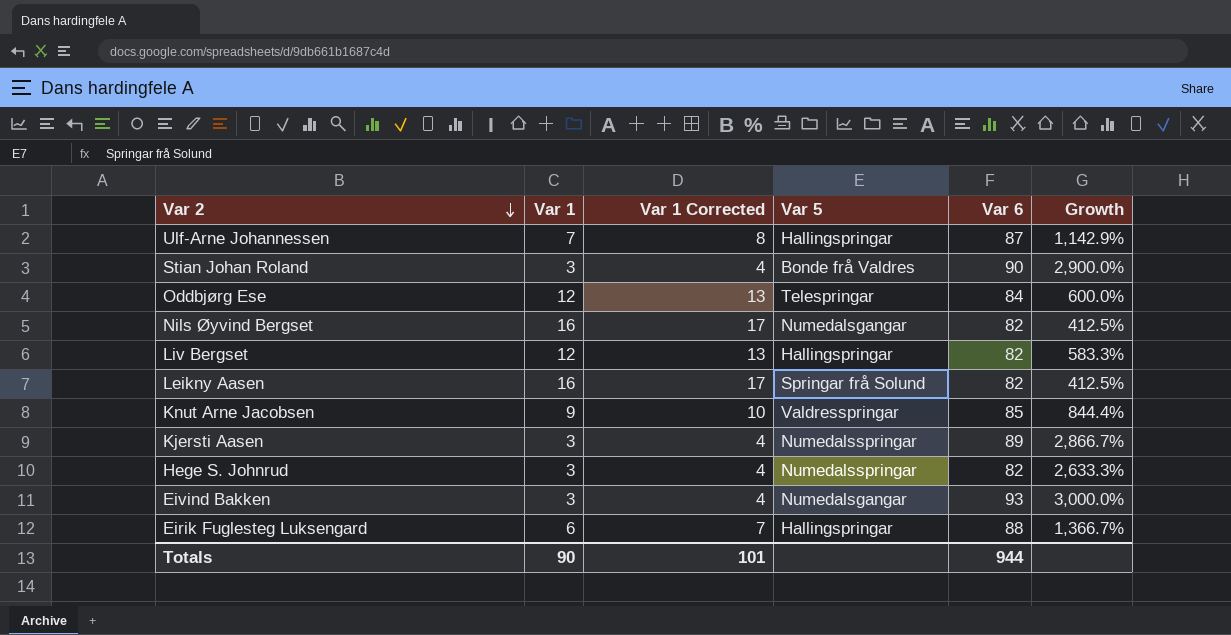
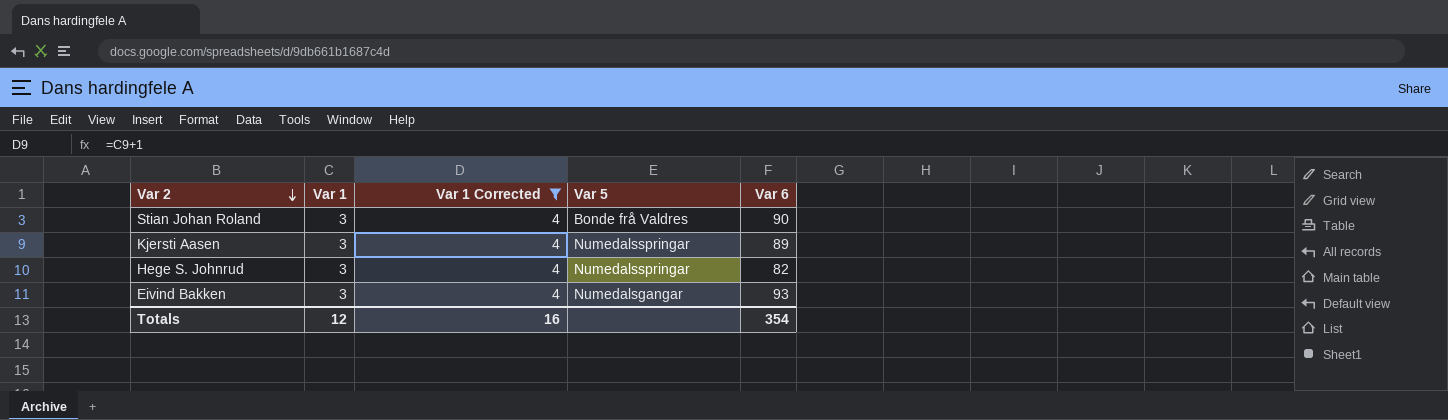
filter: none -> Var 1 Corrected = 4
column Growth | formula: ([Var 6] - [Var 1]) / [Var 1] -> none
Totals | Var 1: 90 -> 12
Totals | Var 1 Corrected: 101 -> 16
Totals | Var 6: 944 -> 354

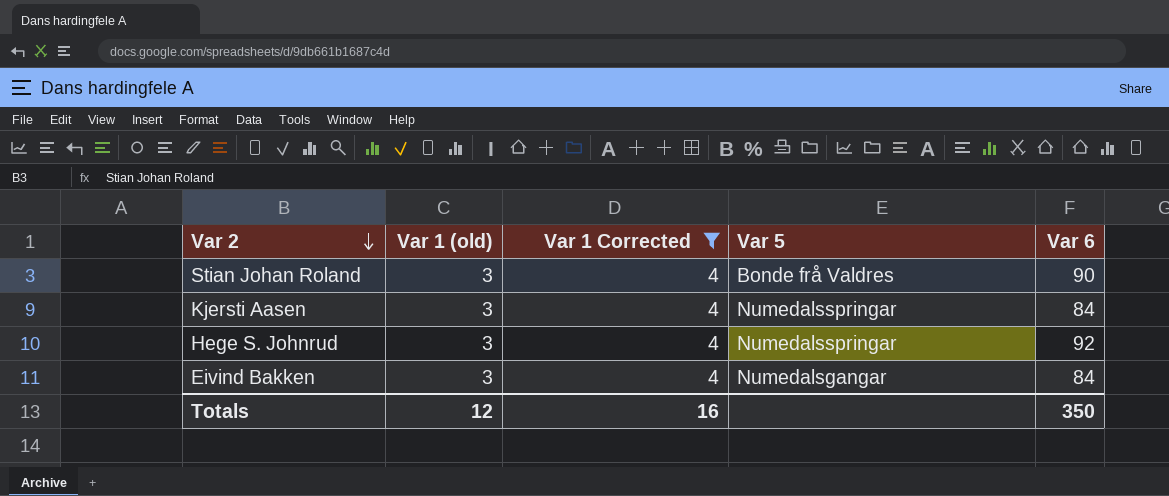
column name: Var 1 -> Var 1 (old)
Kjersti Aasen | Var 6: 89 -> 84
Hege S. Johnrud | Var 6: 82 -> 92
Eivind Bakken | Var 6: 93 -> 84
Totals | Var 6: 354 -> 350

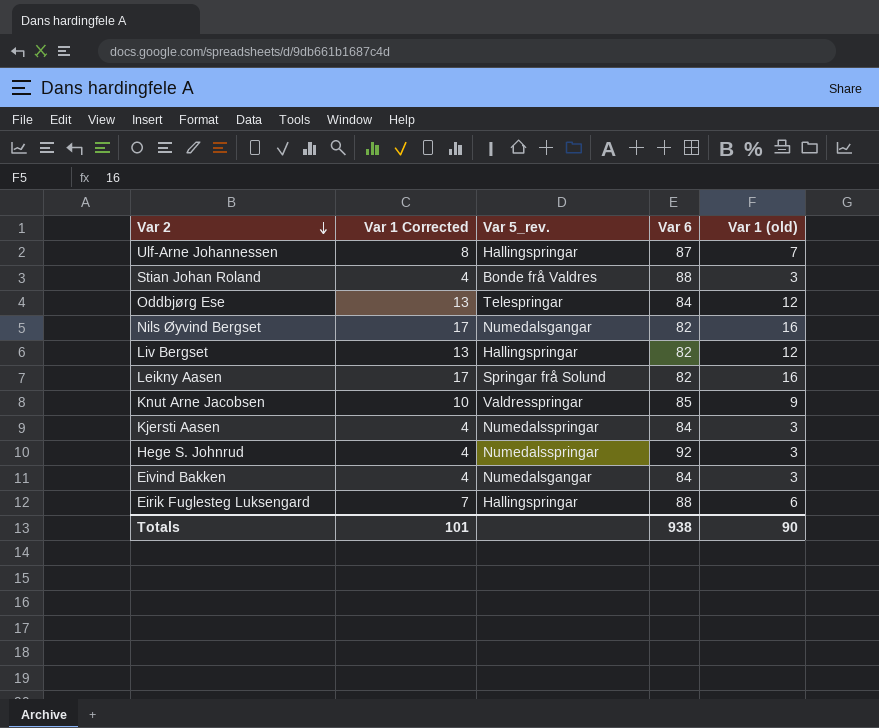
filter: Var 1 Corrected = 4 -> none
column name: Var 5 -> Var 5_rev.
column Var 1 (old) | position: 2 -> 5
Stian Johan Roland | Var 6: 90 -> 88
Totals | Var 1 Corrected: 16 -> 101
Totals | Var 6: 350 -> 938
Totals | Var 1 (old): 12 -> 90

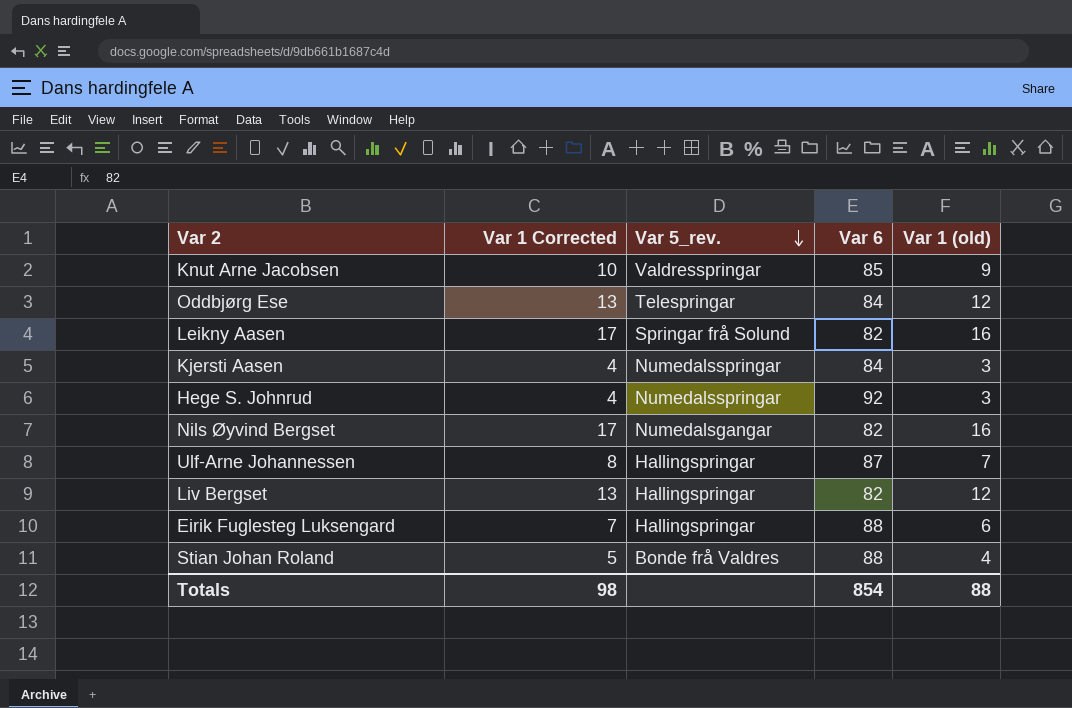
row order: Var 2 descending -> Var 5_rev. descending
row Eivind Bakken: 4 | Numedalsgangar | 84 | 3 -> none
Stian Johan Roland | Var 1 Corrected: 4 -> 5
Stian Johan Roland | Var 1 (old): 3 -> 4
Totals | Var 1 Corrected: 101 -> 98
Totals | Var 6: 938 -> 854
Totals | Var 1 (old): 90 -> 88

